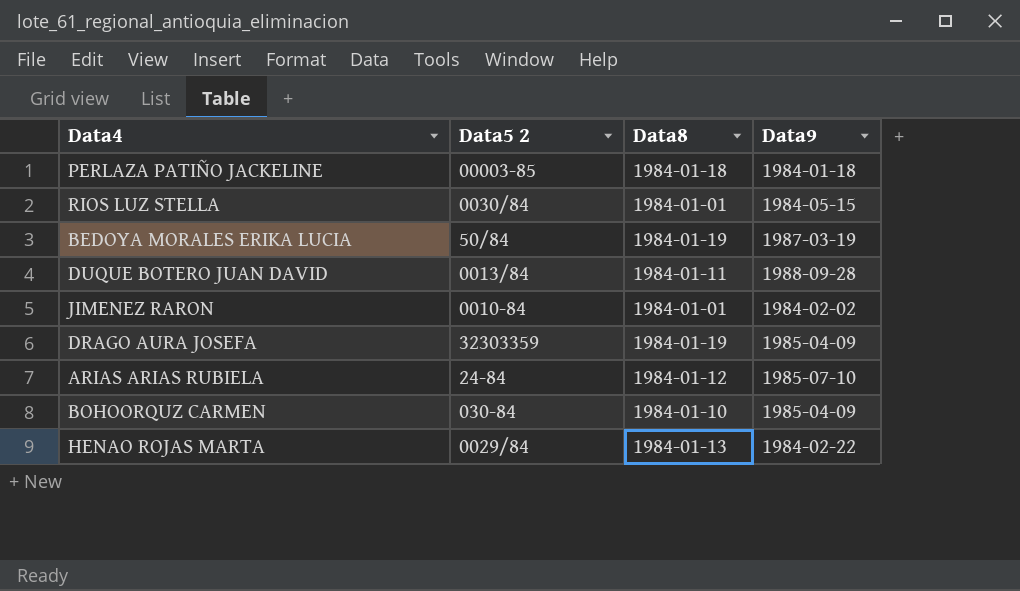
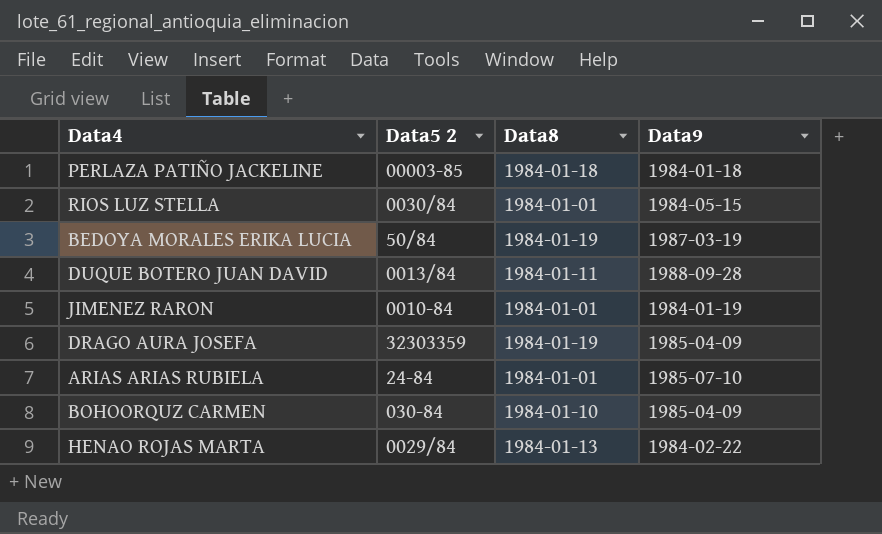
JIMENEZ RARON | Data9: 1984-02-02 -> 1984-01-19
ARIAS ARIAS RUBIELA | Data8: 1984-01-12 -> 1984-01-01

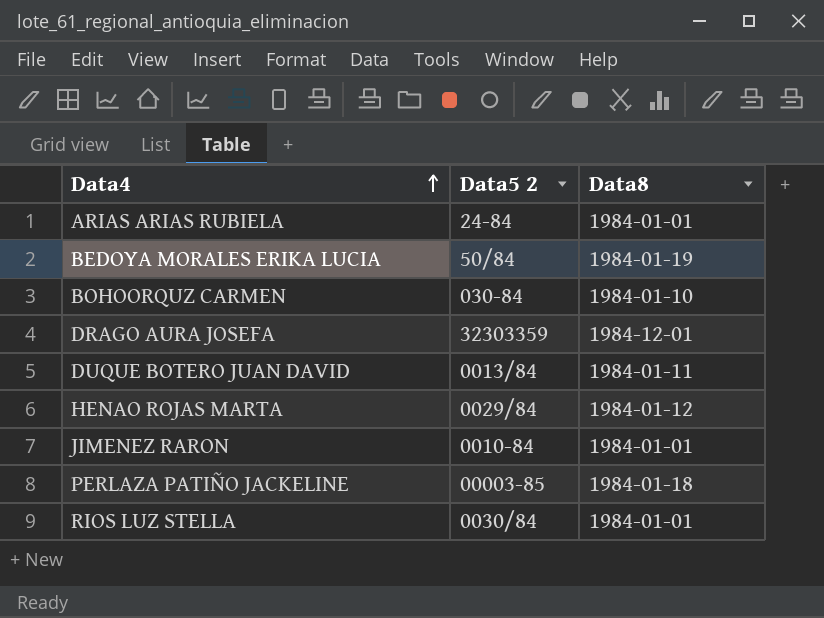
row order: none -> Data4 ascending
column Data9 | position: 4 -> none
DRAGO AURA JOSEFA | Data8: 1984-01-19 -> 1984-12-01
HENAO ROJAS MARTA | Data8: 1984-01-13 -> 1984-01-12

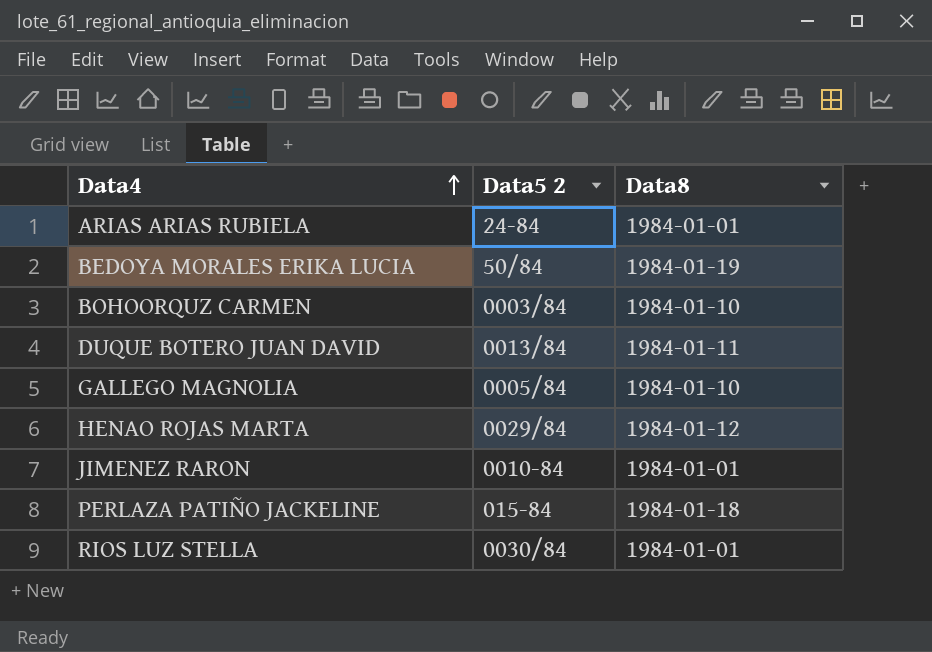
row DRAGO AURA JOSEFA: 32303359 | 1984-12-01 -> none
BOHOORQUZ CARMEN | Data5 2: 030-84 -> 0003/84
row GALLEGO MAGNOLIA: none -> 0005/84 | 1984-01-10
PERLAZA PATIÑO JACKELINE | Data5 2: 00003-85 -> 015-84

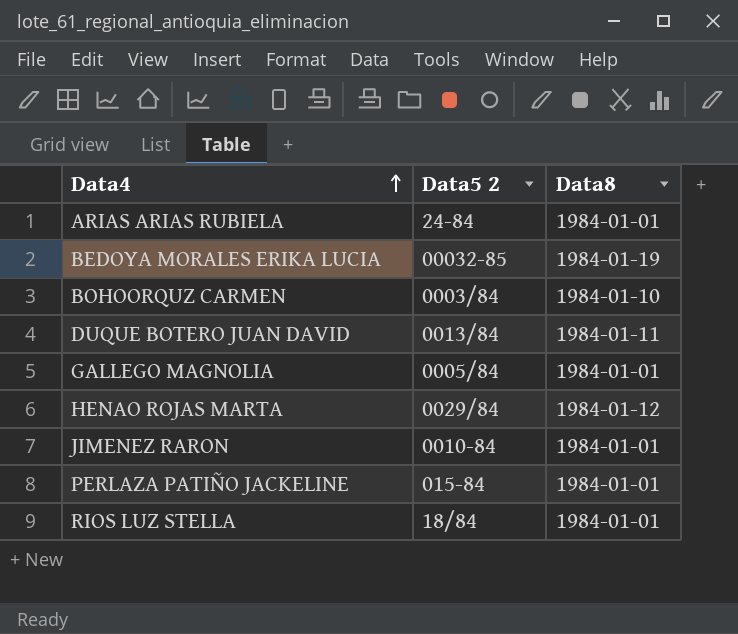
BEDOYA MORALES ERIKA LUCIA | Data5 2: 50/84 -> 00032-85
GALLEGO MAGNOLIA | Data8: 1984-01-10 -> 1984-01-01
PERLAZA PATIÑO JACKELINE | Data8: 1984-01-18 -> 1984-01-01
RIOS LUZ STELLA | Data5 2: 0030/84 -> 18/84

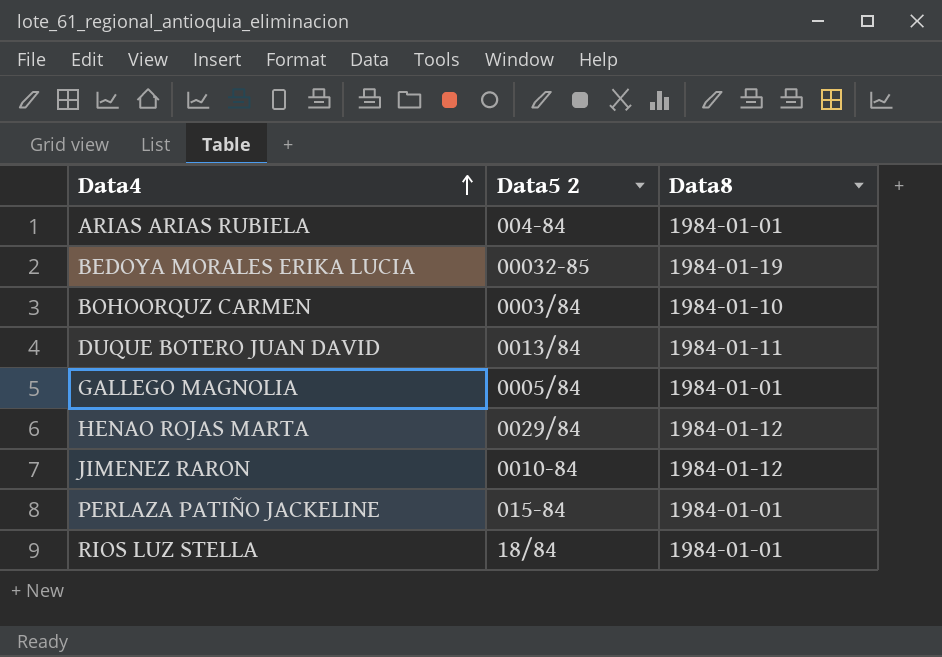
ARIAS ARIAS RUBIELA | Data5 2: 24-84 -> 004-84
JIMENEZ RARON | Data8: 1984-01-01 -> 1984-01-12

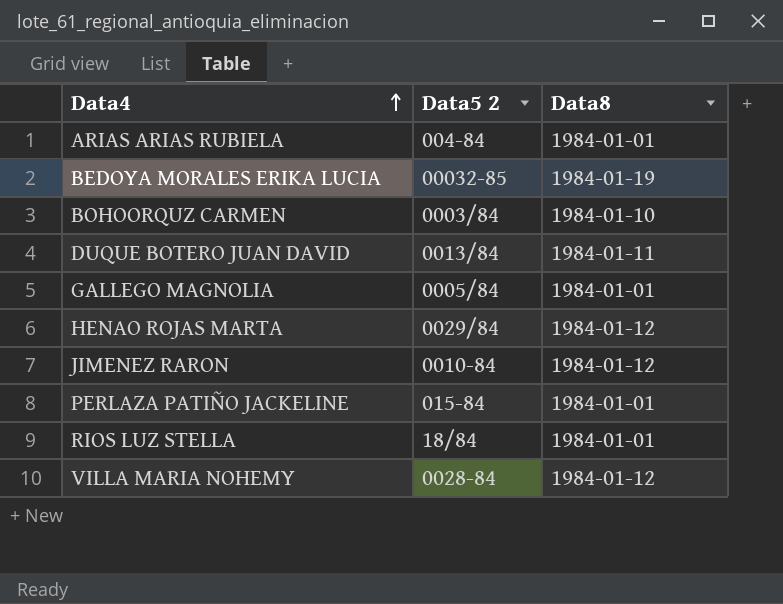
row VILLA MARIA NOHEMY: none -> 0028-84 | 1984-01-12

